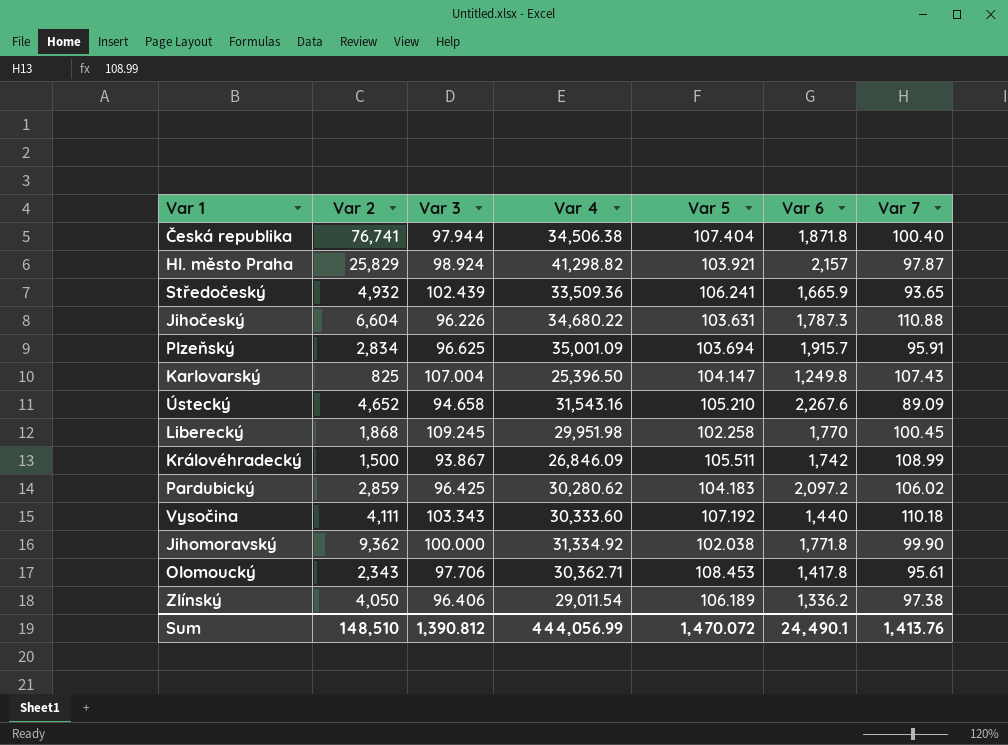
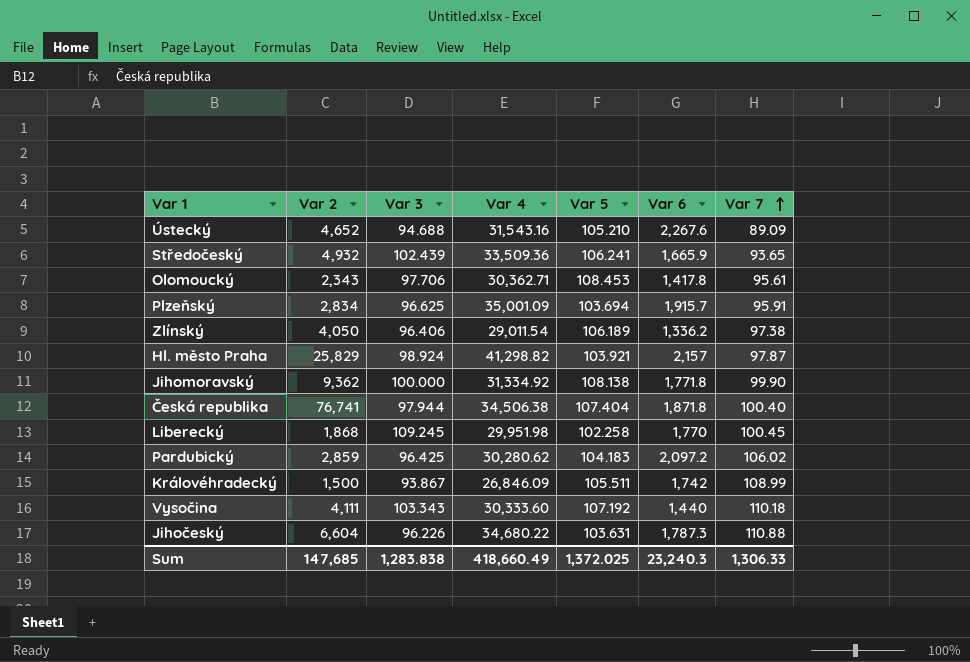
row order: none -> Var 7 ascending
row Karlovarský: 825 | 107.004 | 25,396.50 | 104.147 | 1,249.8 | 107.43 -> none
Ústecký | Var 3: 94.658 -> 94.688
Jihomoravský | Var 5: 102.038 -> 108.138
Sum | Var 2: 148,510 -> 147,685
Sum | Var 3: 1,390.812 -> 1,283.838
Sum | Var 4: 444,056.99 -> 418,660.49
Sum | Var 5: 1,470.072 -> 1,372.025
Sum | Var 6: 24,490.1 -> 23,240.3
Sum | Var 7: 1,413.76 -> 1,306.33

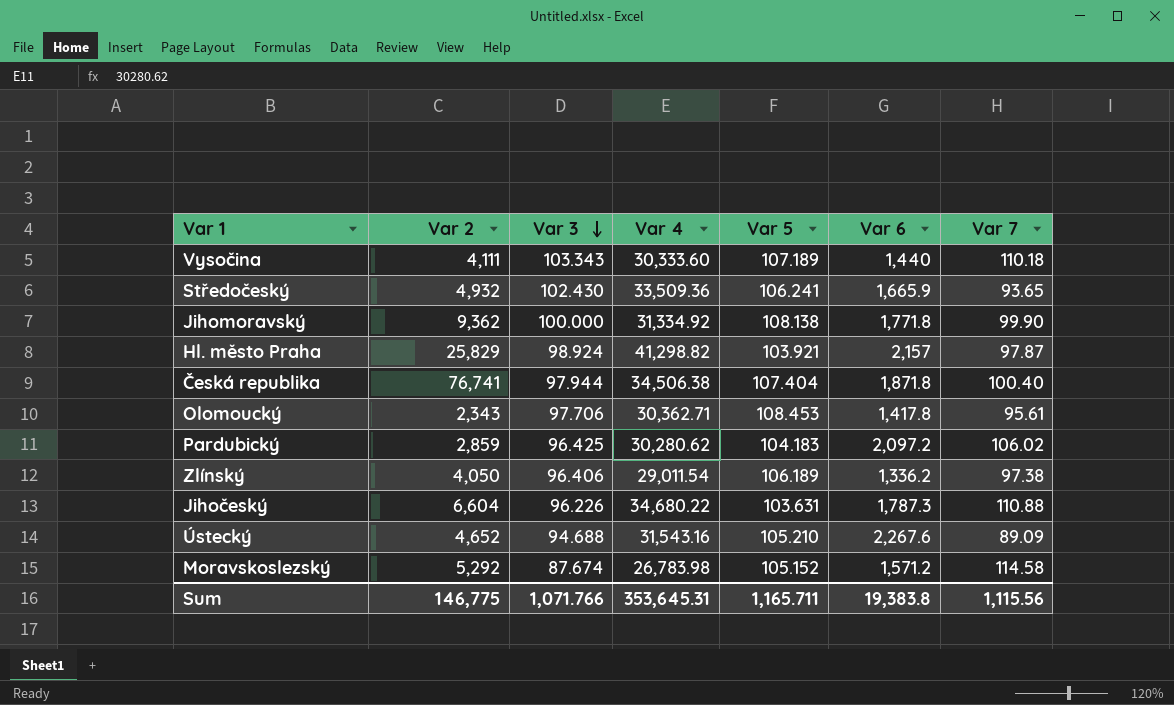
row order: Var 7 ascending -> Var 3 descending
row Plzeňský: 2,834 | 96.625 | 35,001.09 | 103.694 | 1,915.7 | 95.91 -> none
row Liberecký: 1,868 | 109.245 | 29,951.98 | 102.258 | 1,770 | 100.45 -> none
row Královéhradecký: 1,500 | 93.867 | 26,846.09 | 105.511 | 1,742 | 108.99 -> none
Vysočina | Var 5: 107.192 -> 107.189
Středočeský | Var 3: 102.439 -> 102.430
row Moravskoslezský: none -> 5,292 | 87.674 | 26,783.98 | 105.152 | 1,571.2 | 114.58
Sum | Var 2: 147,685 -> 146,775
Sum | Var 3: 1,283.838 -> 1,071.766
Sum | Var 4: 418,660.49 -> 353,645.31
Sum | Var 5: 1,372.025 -> 1,165.711
Sum | Var 6: 23,240.3 -> 19,383.8
Sum | Var 7: 1,306.33 -> 1,115.56

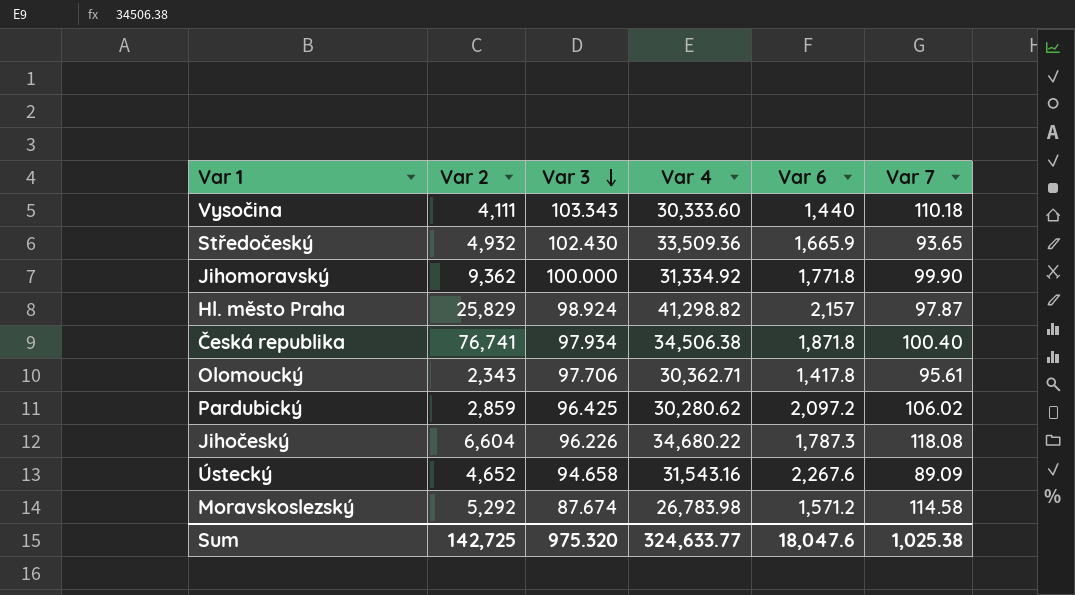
column Var 5 | position: 5 -> none
row Zlínský: 4,050 | 96.406 | 29,011.54 | 106.189 | 1,336.2 | 97.38 -> none
Česká republika | Var 3: 97.944 -> 97.934
Jihočeský | Var 7: 110.88 -> 118.08
Ústecký | Var 3: 94.688 -> 94.658
Sum | Var 2: 146,775 -> 142,725
Sum | Var 3: 1,071.766 -> 975.320
Sum | Var 4: 353,645.31 -> 324,633.77
Sum | Var 6: 19,383.8 -> 18,047.6
Sum | Var 7: 1,115.56 -> 1,025.38

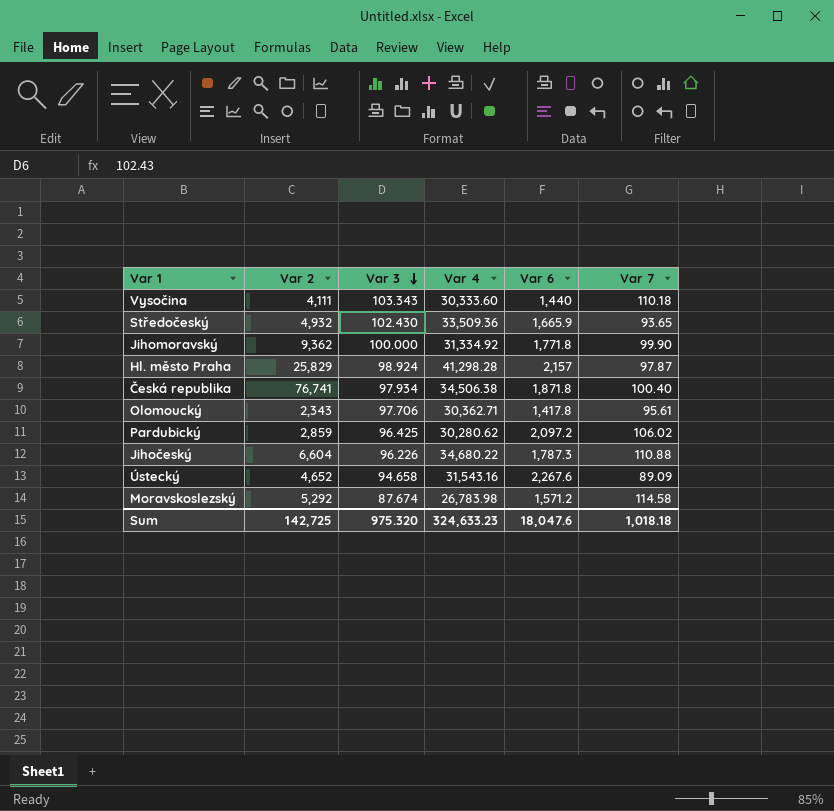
Hl. město Praha | Var 4: 41,298.82 -> 41,298.28
Jihočeský | Var 7: 118.08 -> 110.88
Sum | Var 4: 324,633.77 -> 324,633.23
Sum | Var 7: 1,025.38 -> 1,018.18

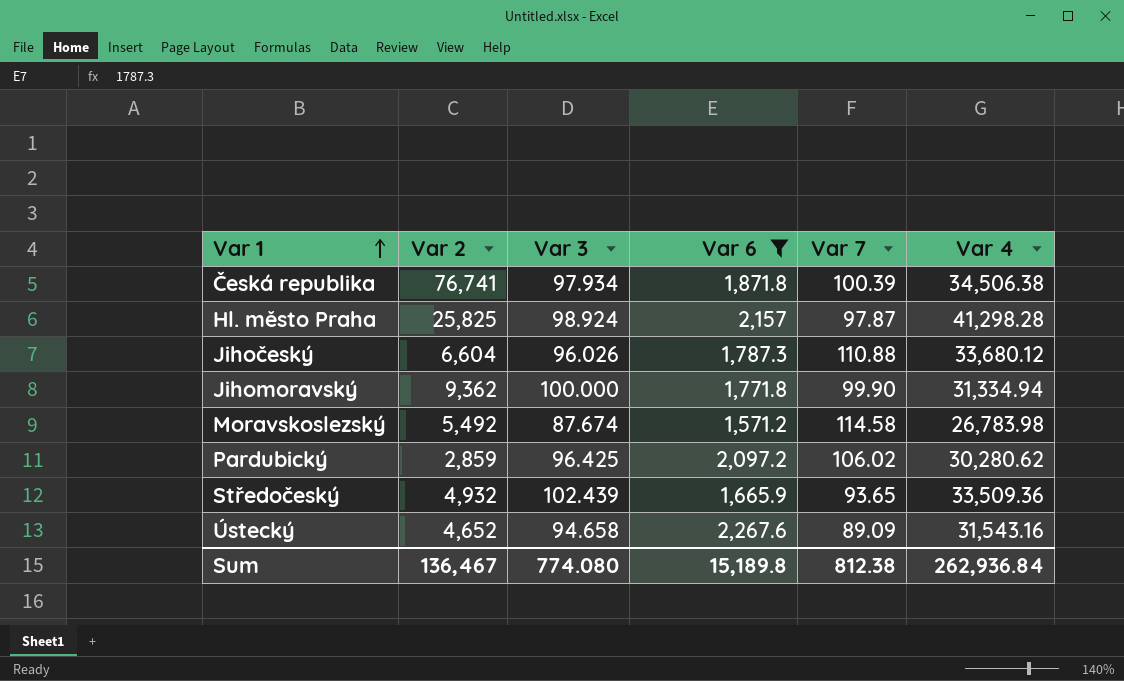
filter: none -> Var 6 >= 1,571.2
row order: Var 3 descending -> Var 1 ascending
column Var 4 | position: 4 -> 6
Česká republika | Var 7: 100.40 -> 100.39
Hl. město Praha | Var 2: 25,829 -> 25,825
Jihočeský | Var 3: 96.226 -> 96.026
Jihočeský | Var 4: 34,680.22 -> 33,680.12
Jihomoravský | Var 4: 31,334.92 -> 31,334.94
Moravskoslezský | Var 2: 5,292 -> 5,492
Středočeský | Var 3: 102.430 -> 102.439
Sum | Var 2: 142,725 -> 136,467
Sum | Var 3: 975.320 -> 774.080
Sum | Var 6: 18,047.6 -> 15,189.8
Sum | Var 7: 1,018.18 -> 812.38
Sum | Var 4: 324,633.23 -> 262,936.84

